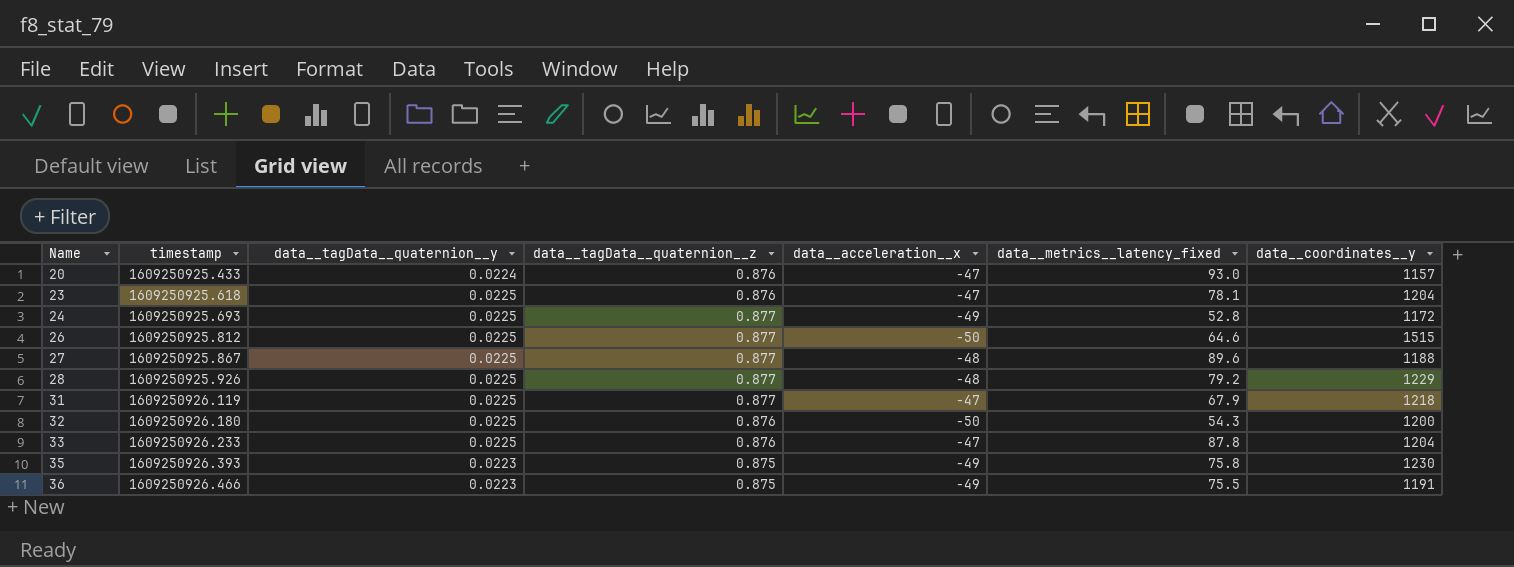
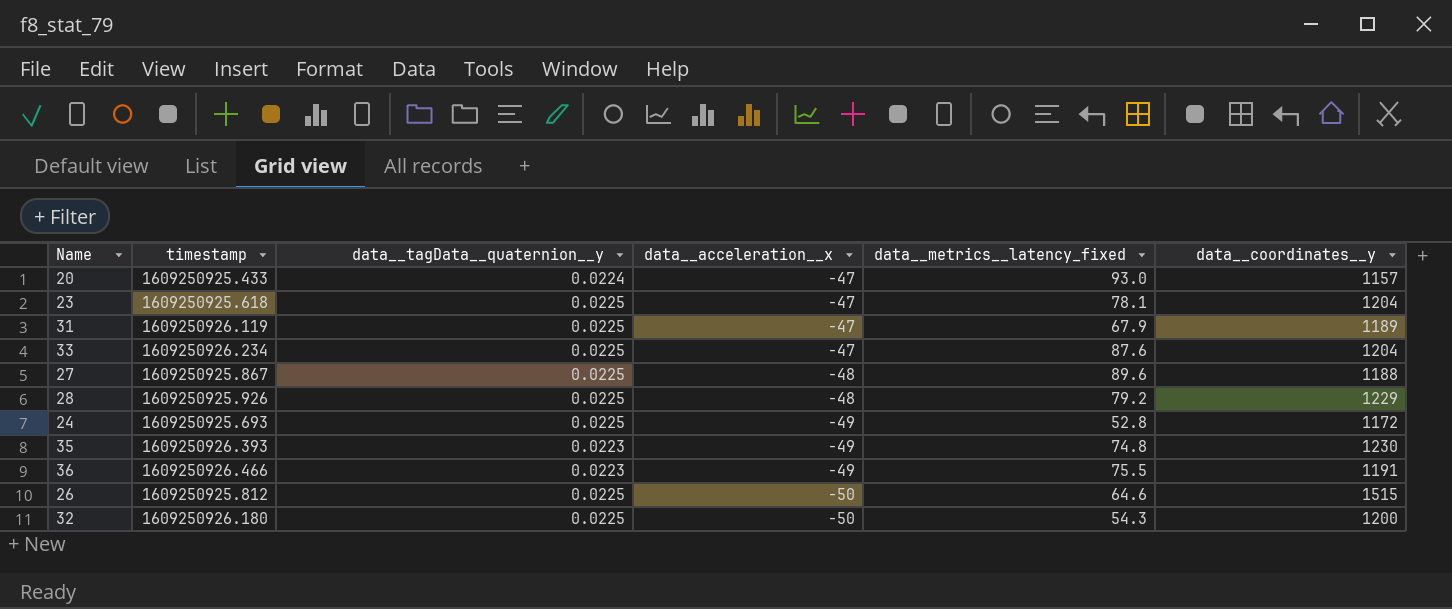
row order: Name ascending -> data__acceleration__x descending
column data__tagData__quaternion__z | position: 4 -> none
31 | data__coordinates__y: 1218 -> 1189
33 | timestamp: 1609250926.233 -> 1609250926.234
33 | data__metrics__latency_fixed: 87.8 -> 87.6
35 | data__metrics__latency_fixed: 75.8 -> 74.8

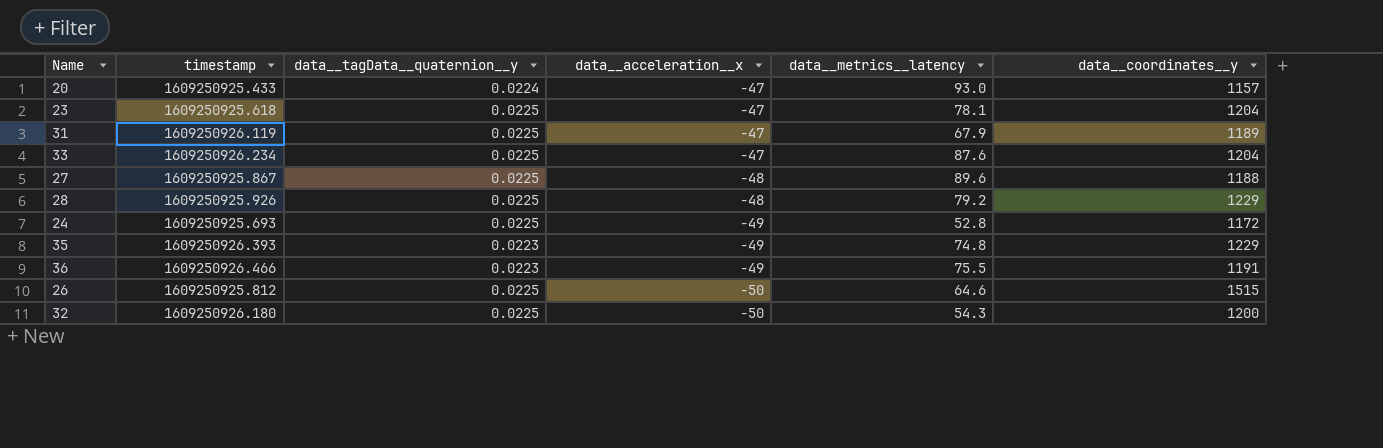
column name: data__metrics__latency_fixed -> data__metrics__latency
35 | data__coordinates__y: 1230 -> 1229

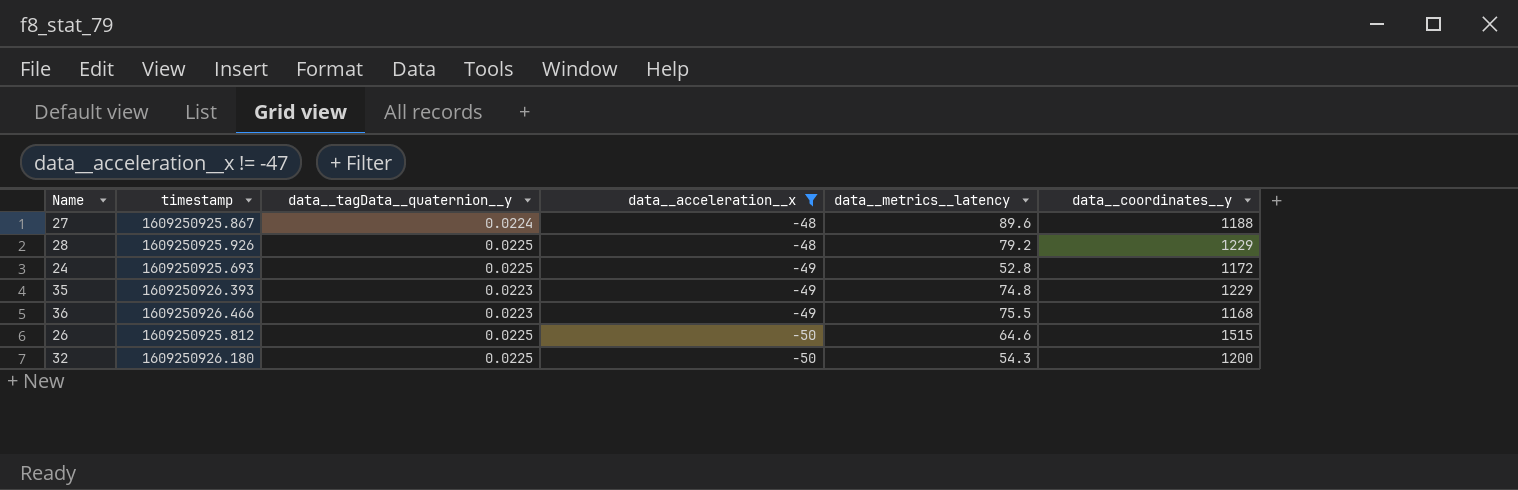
filter: none -> data__acceleration__x != -47
27 | data__tagData__quaternion__y: 0.0225 -> 0.0224
36 | data__coordinates__y: 1191 -> 1168

